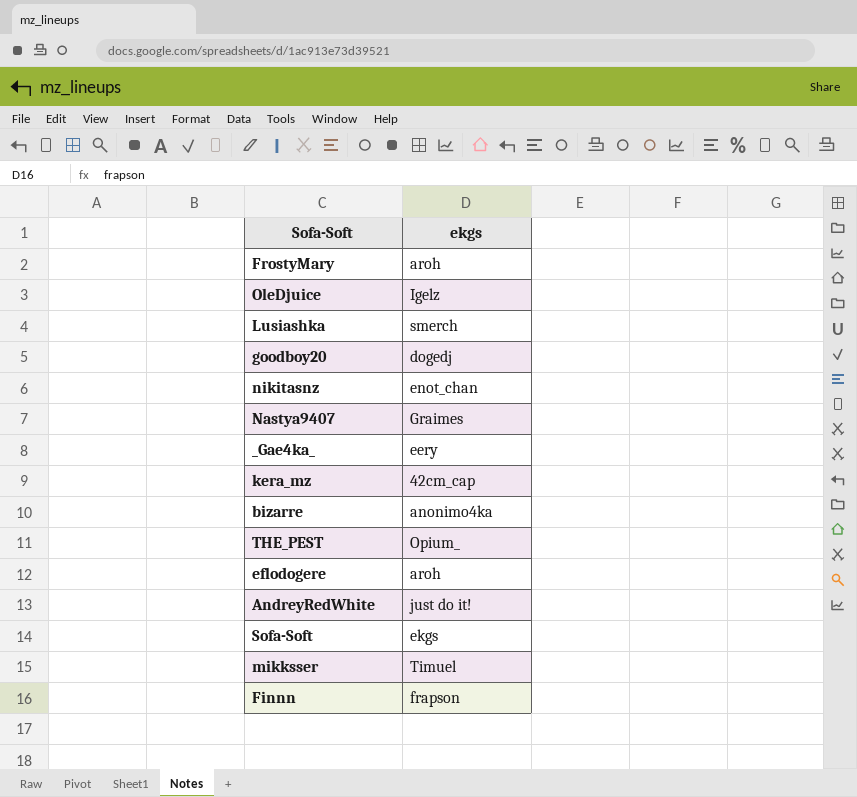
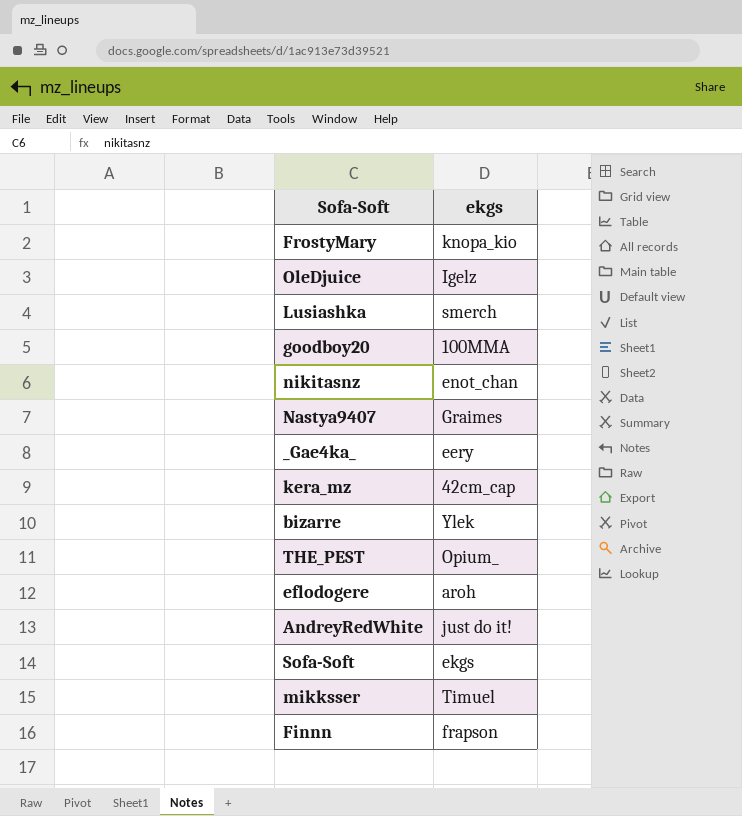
FrostyMary | ekgs: aroh -> knopa_kio
goodboy20 | ekgs: dogedj -> 100MMA
bizarre | ekgs: anonimo4ka -> Ylek

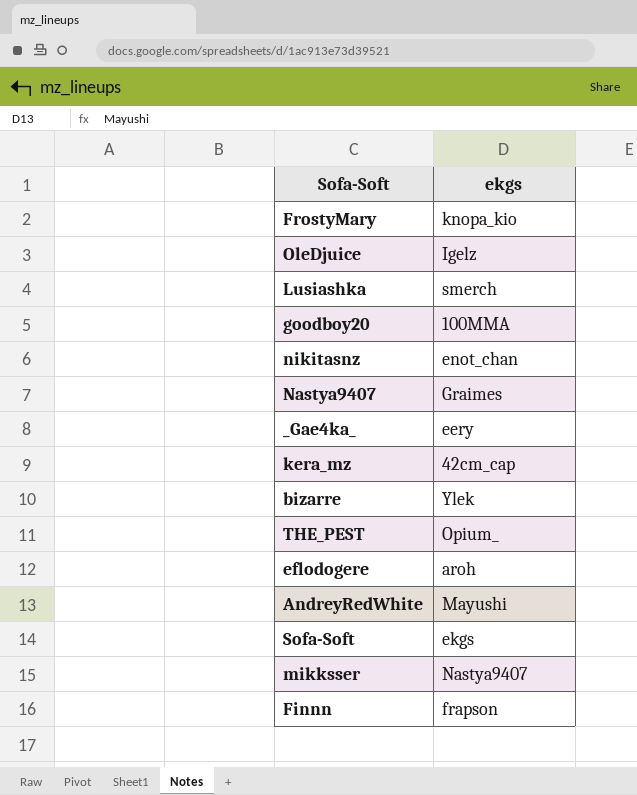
AndreyRedWhite | ekgs: just do it! -> Mayushi
mikksser | ekgs: Timuel -> Nastya9407

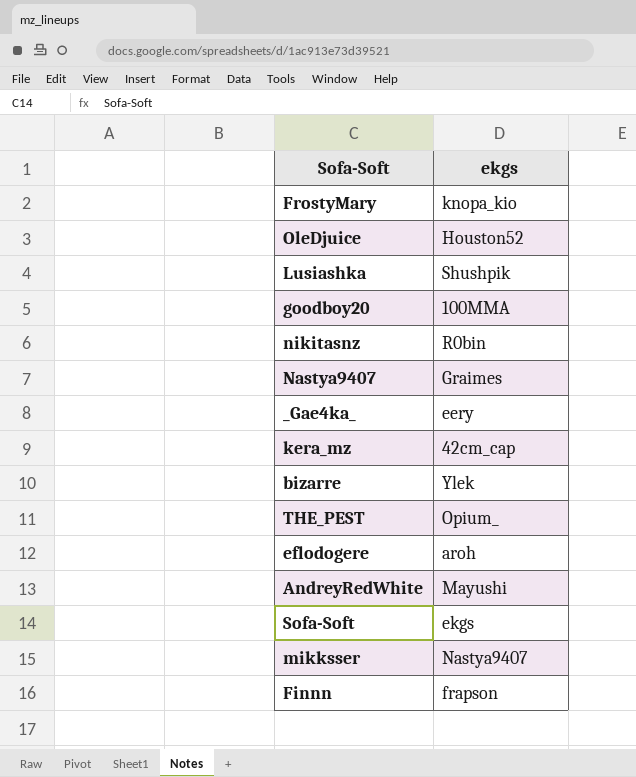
OleDjuice | ekgs: Igelz -> Houston52
Lusiashka | ekgs: smerch -> Shushpik
nikitasnz | ekgs: enot_chan -> R0bin

